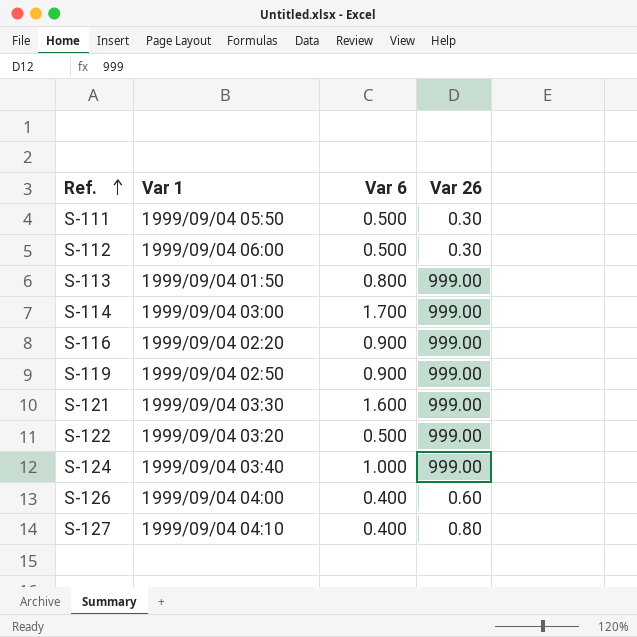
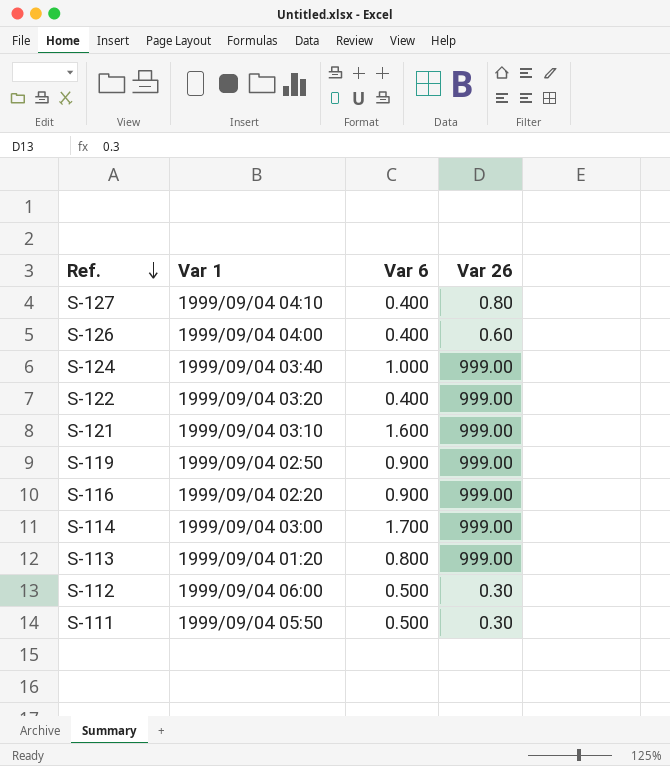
row order: Ref. ascending -> Ref. descending
S-122 | Var 6: 0.500 -> 0.400
S-121 | Var 1: 1999/09/04 03:30 -> 1999/09/04 03:10
S-113 | Var 1: 1999/09/04 01:50 -> 1999/09/04 01:20

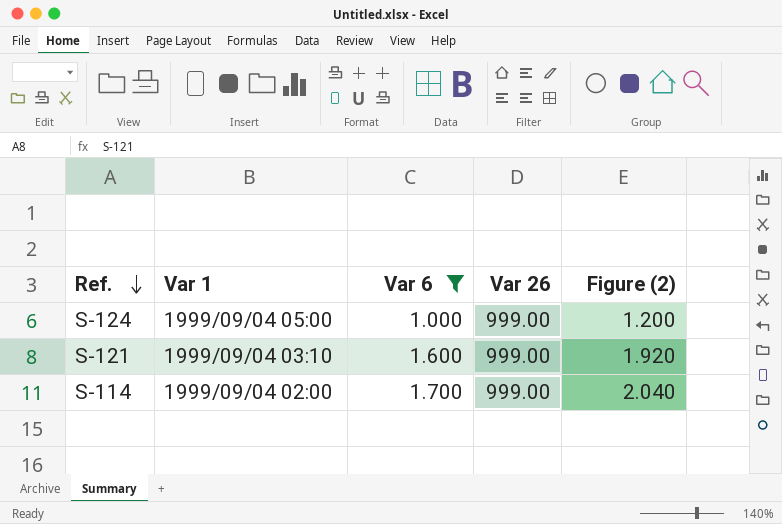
filter: none -> Var 6 >= 1.000
column Figure (2) | formula: none -> [Var 6] * 1.2
S-124 | Var 1: 1999/09/04 03:40 -> 1999/09/04 05:00
S-114 | Var 1: 1999/09/04 03:00 -> 1999/09/04 02:00

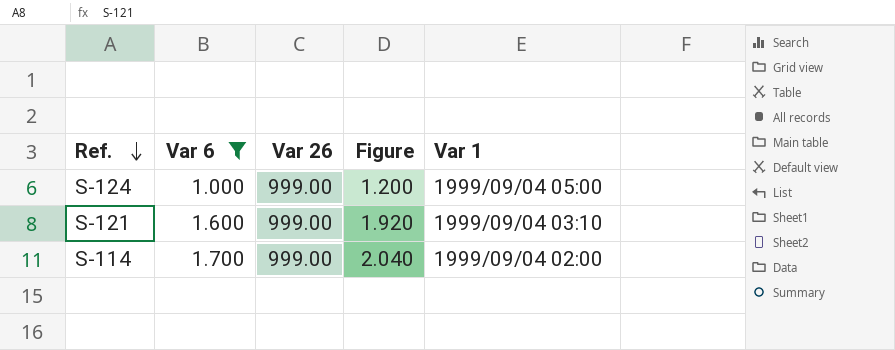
column name: Figure (2) -> Figure
column Var 1 | position: 2 -> 5

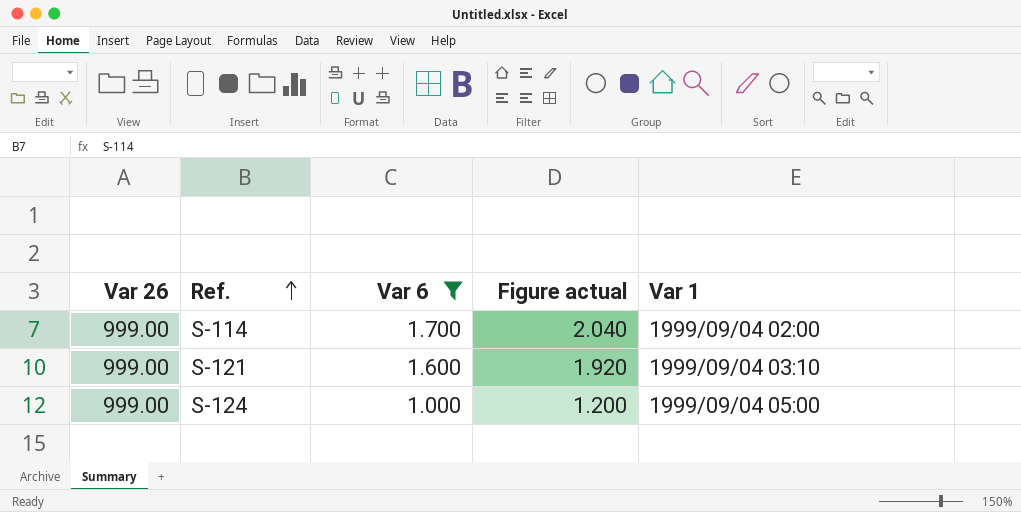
row order: Ref. descending -> Ref. ascending
column Var 26 | position: 3 -> 1
column name: Figure -> Figure actual

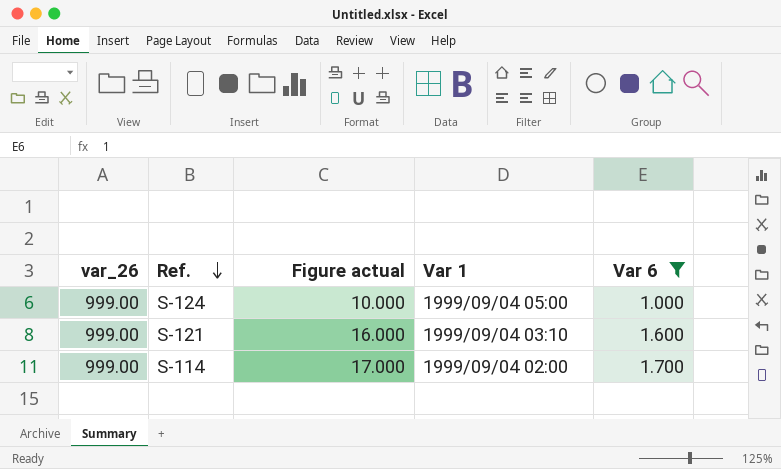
row order: Ref. ascending -> Ref. descending
column name: Var 26 -> var_26
column Figure actual | formula: [Var 6] * 1.2 -> [Var 6] * 10
column Var 6 | position: 3 -> 5

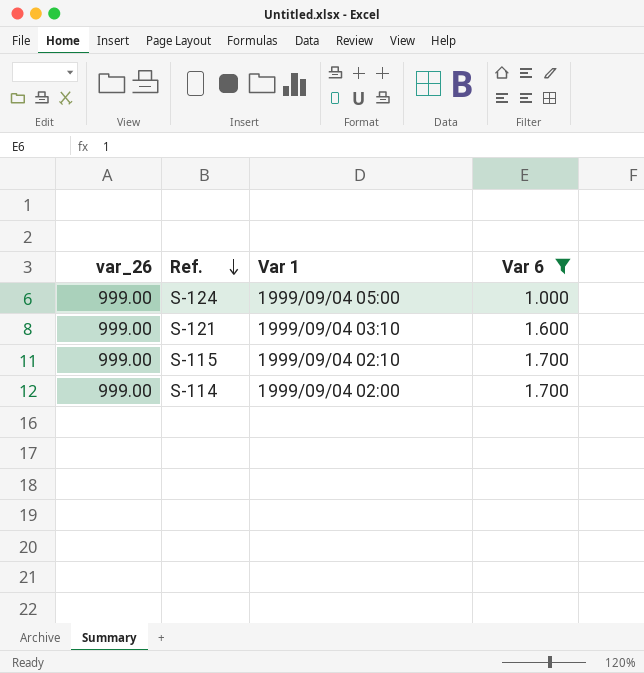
column Figure actual | formula: [Var 6] * 10 -> none
row S-115: none -> 999.00 | 1999/09/04 02:10 | 1.700

